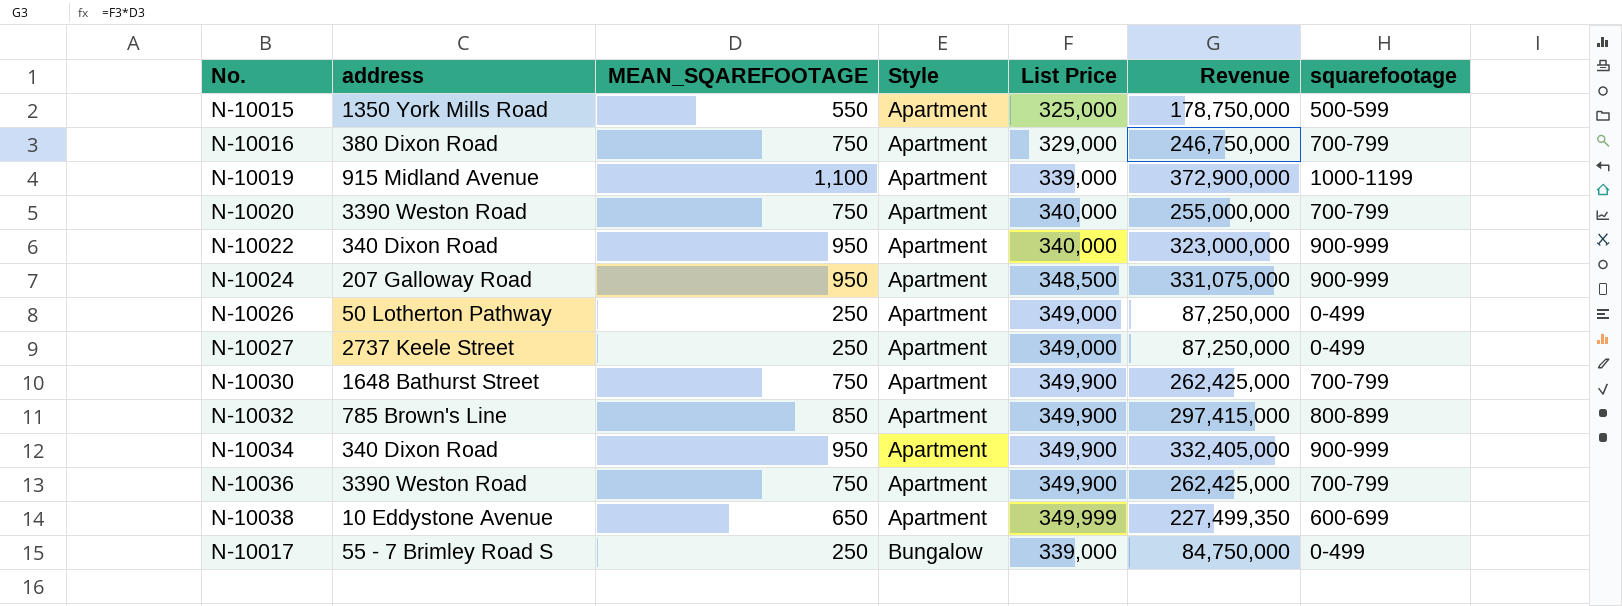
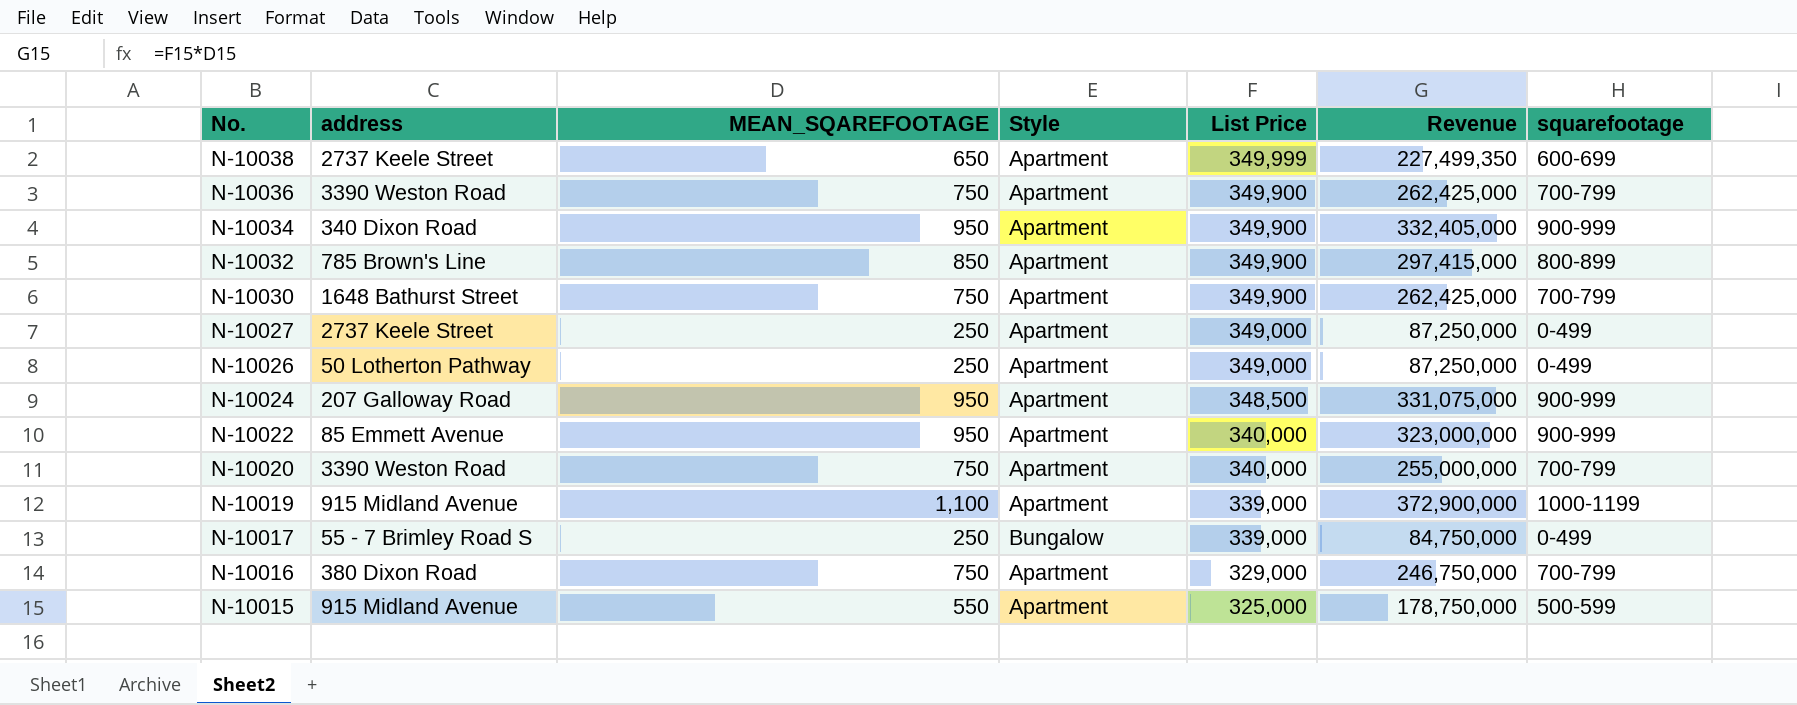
row order: Style ascending -> No. descending
N-10038 | address: 10 Eddystone Avenue -> 2737 Keele Street
N-10022 | address: 340 Dixon Road -> 85 Emmett Avenue
N-10015 | address: 1350 York Mills Road -> 915 Midland Avenue

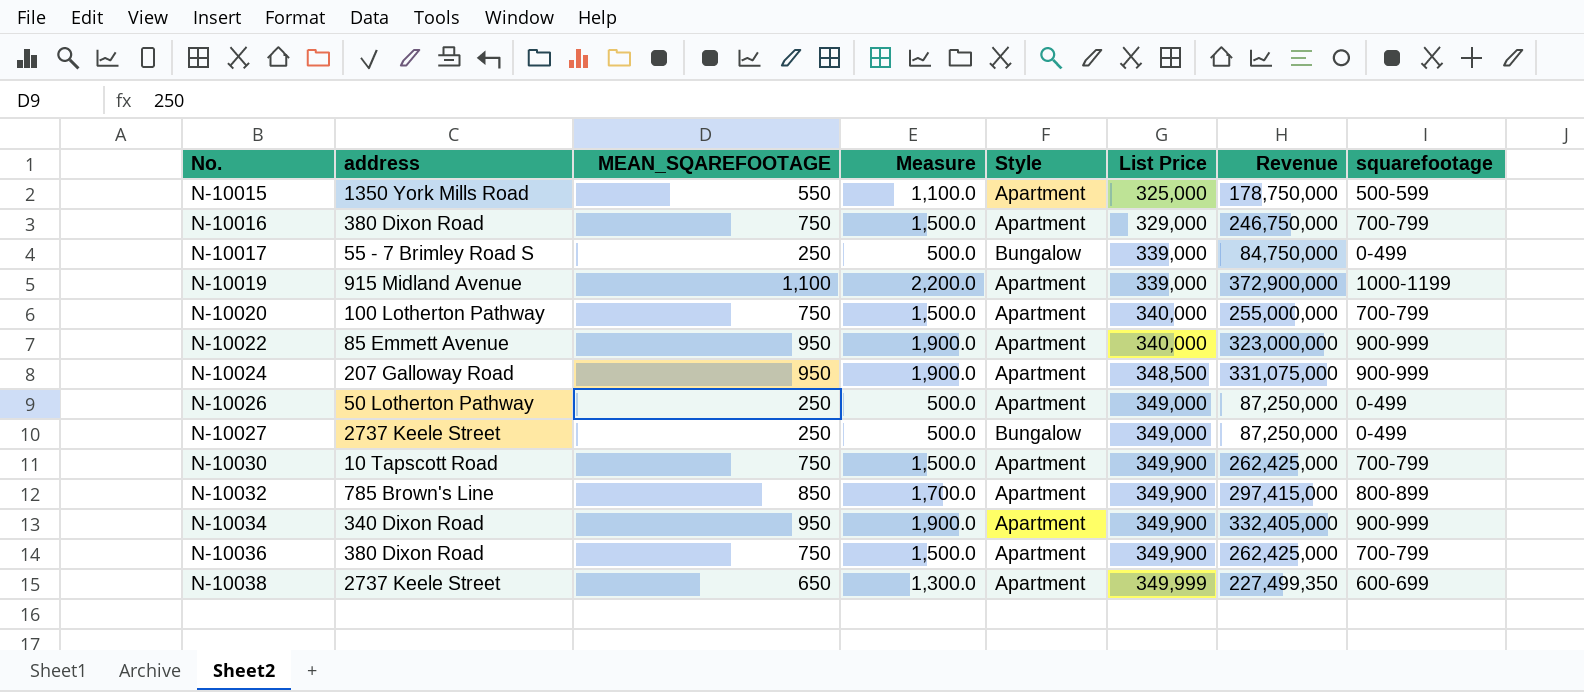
row order: No. descending -> No. ascending
column Measure | formula: none -> [MEAN_SQAREFOOTAGE] * 2
N-10015 | address: 915 Midland Avenue -> 1350 York Mills Road
N-10020 | address: 3390 Weston Road -> 100 Lotherton Pathway
N-10027 | Style: Apartment -> Bungalow
N-10030 | address: 1648 Bathurst Street -> 10 Tapscott Road
N-10036 | address: 3390 Weston Road -> 380 Dixon Road

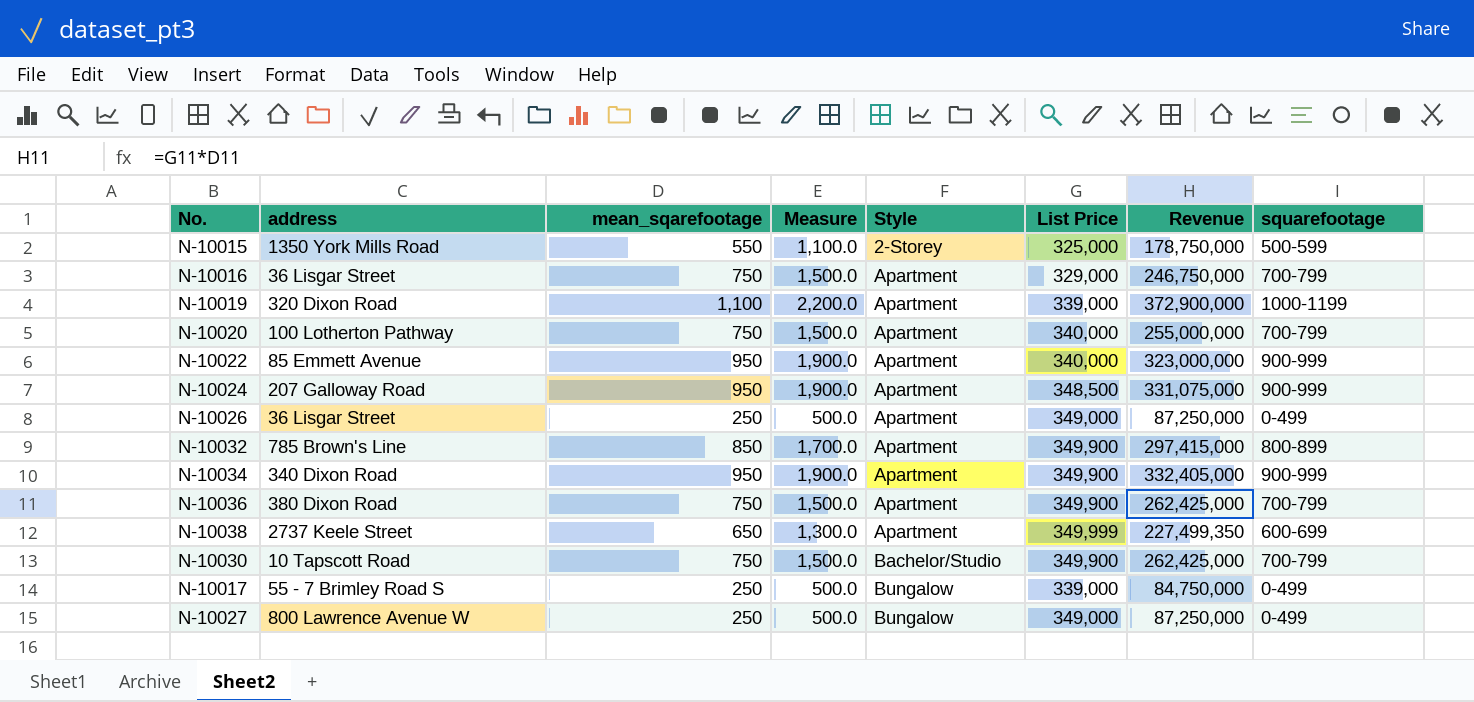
row order: No. ascending -> Style ascending
column name: MEAN_SQAREFOOTAGE -> mean_sqarefootage
N-10015 | Style: Apartment -> 2-Storey
N-10016 | address: 380 Dixon Road -> 36 Lisgar Street
N-10019 | address: 915 Midland Avenue -> 320 Dixon Road
N-10026 | address: 50 Lotherton Pathway -> 36 Lisgar Street
N-10030 | Style: Apartment -> Bachelor/Studio
N-10027 | address: 2737 Keele Street -> 800 Lawrence Avenue W

